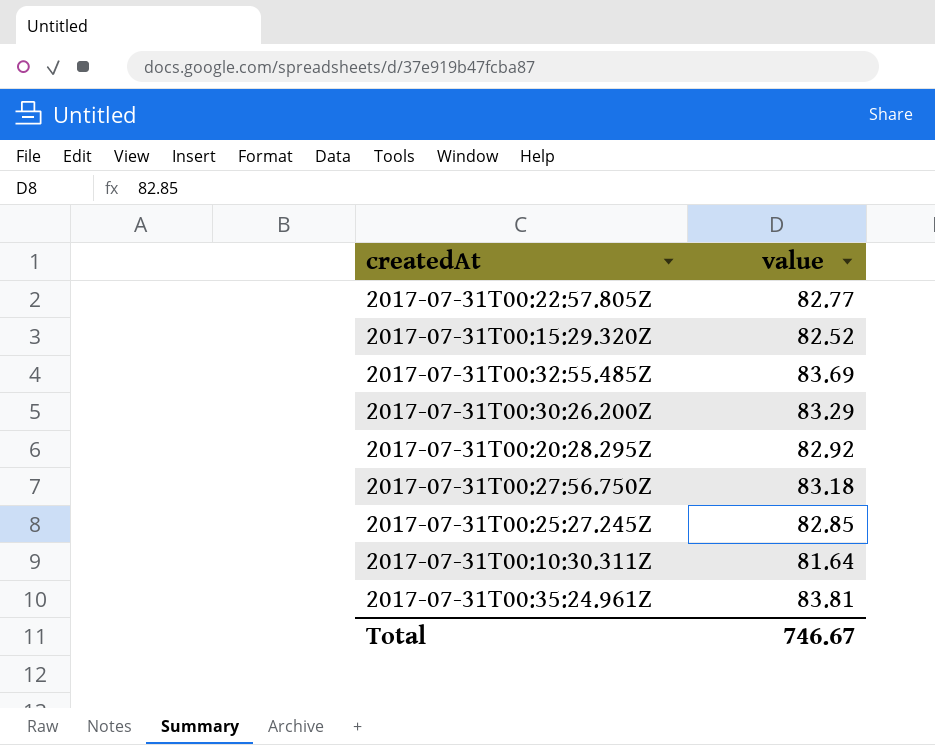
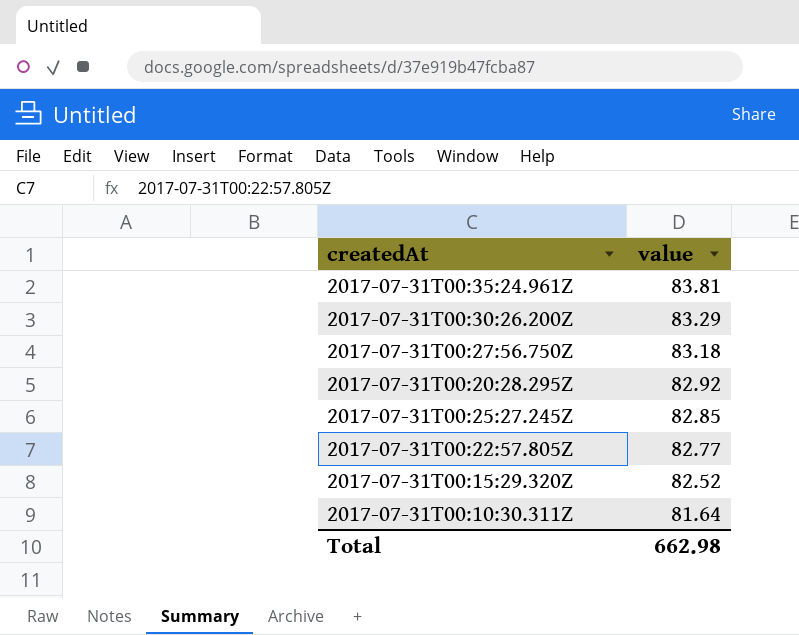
row order: none -> value descending
row 2017-07-31T00:32:55.485Z: 83.69 -> none
Total | value: 746.67 -> 662.98

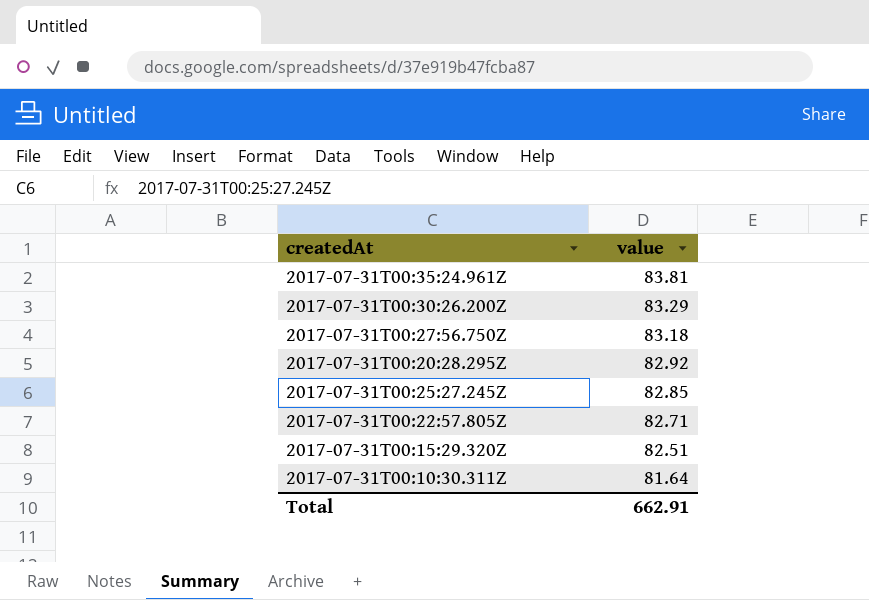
2017-07-31T00:22:57.805Z | value: 82.77 -> 82.71
2017-07-31T00:15:29.320Z | value: 82.52 -> 82.51
Total | value: 662.98 -> 662.91

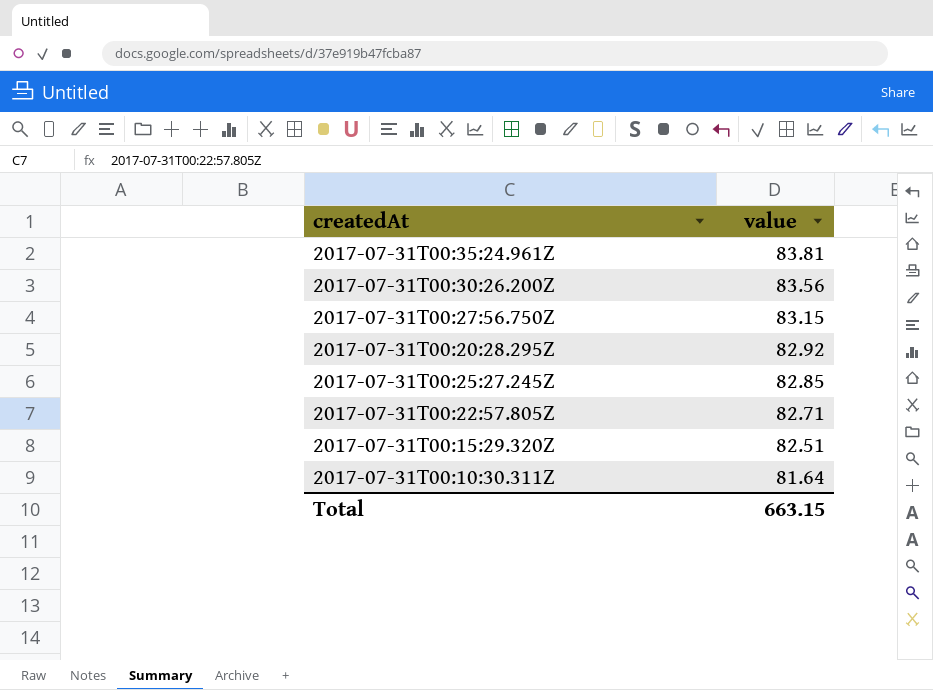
2017-07-31T00:30:26.200Z | value: 83.29 -> 83.56
2017-07-31T00:27:56.750Z | value: 83.18 -> 83.15
Total | value: 662.91 -> 663.15

